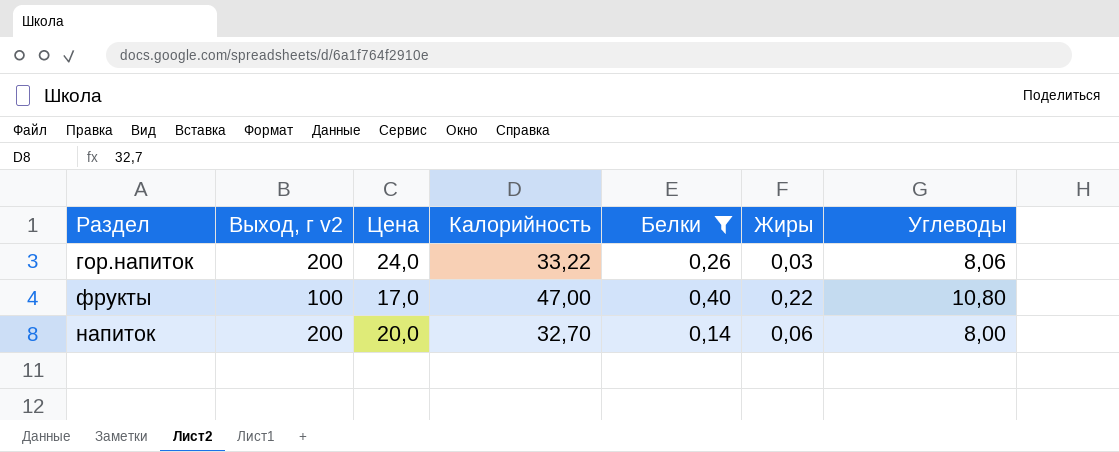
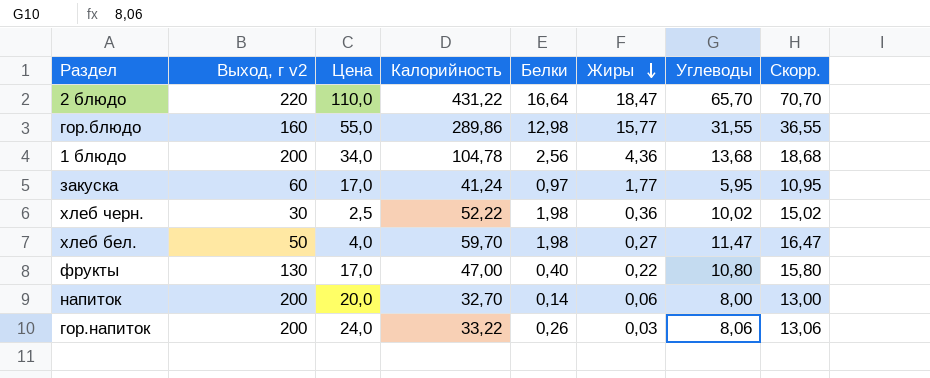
filter: Белки <= 0,40 -> none
row order: none -> Жиры descending
column Скорр. | formula: none -> [Углеводы] + 5
фрукты | Выход, г v2: 100 -> 130

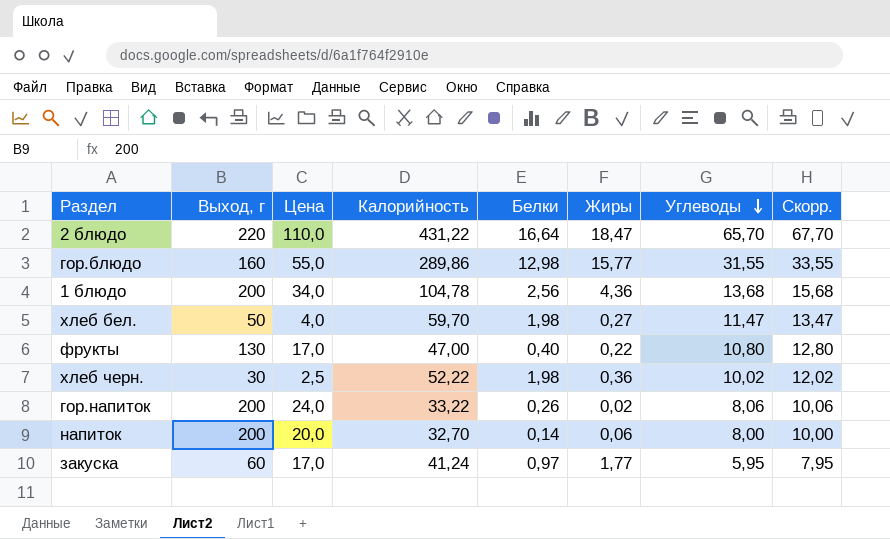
row order: Жиры descending -> Углеводы descending
column name: Выход, г v2 -> Выход, г
column Скорр. | formula: [Углеводы] + 5 -> [Углеводы] + 2
гор.напиток | Жиры: 0,03 -> 0,02

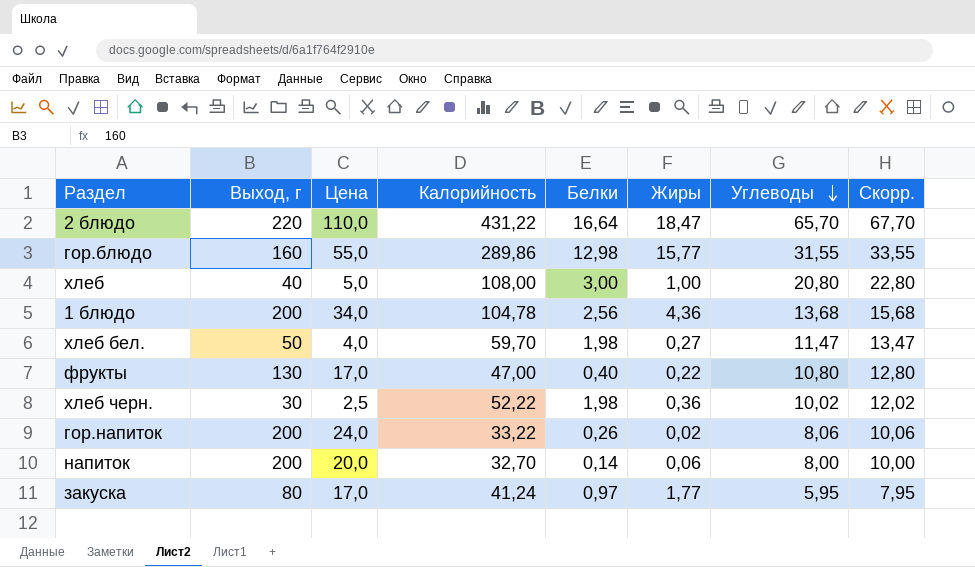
row хлеб: none -> 40 | 5,0 | 108,00 | 3,00 | 1,00 | 20,80 | 22,80
закуска | Выход, г: 60 -> 80

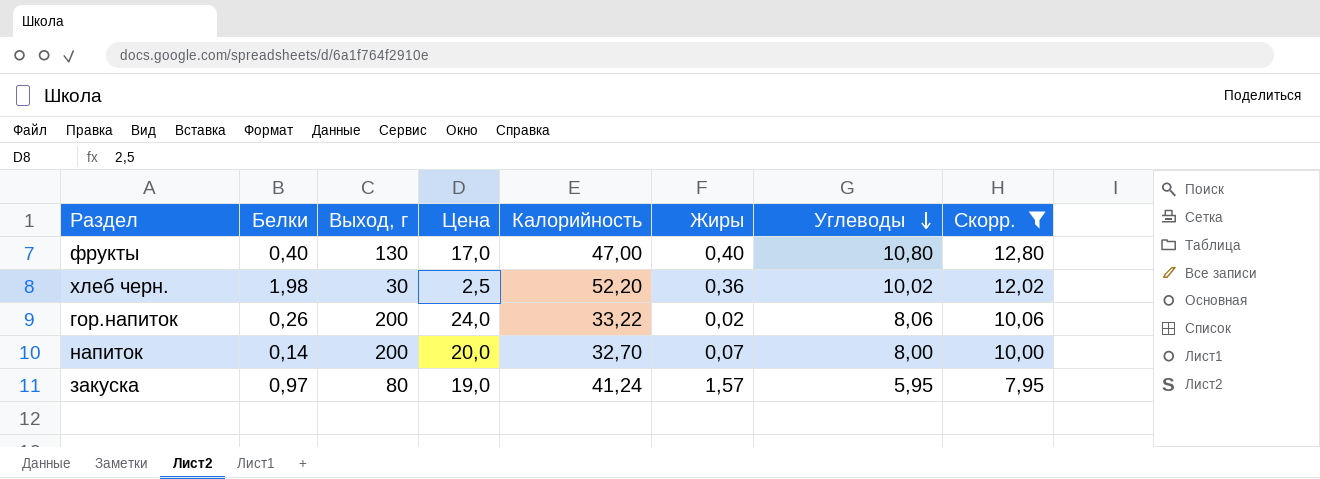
filter: none -> Скорр. <= 12,80
column Белки | position: 5 -> 2
фрукты | Жиры: 0,22 -> 0,40
хлеб черн. | Калорийность: 52,22 -> 52,20
напиток | Жиры: 0,06 -> 0,07
закуска | Цена: 17,0 -> 19,0
закуска | Жиры: 1,77 -> 1,57

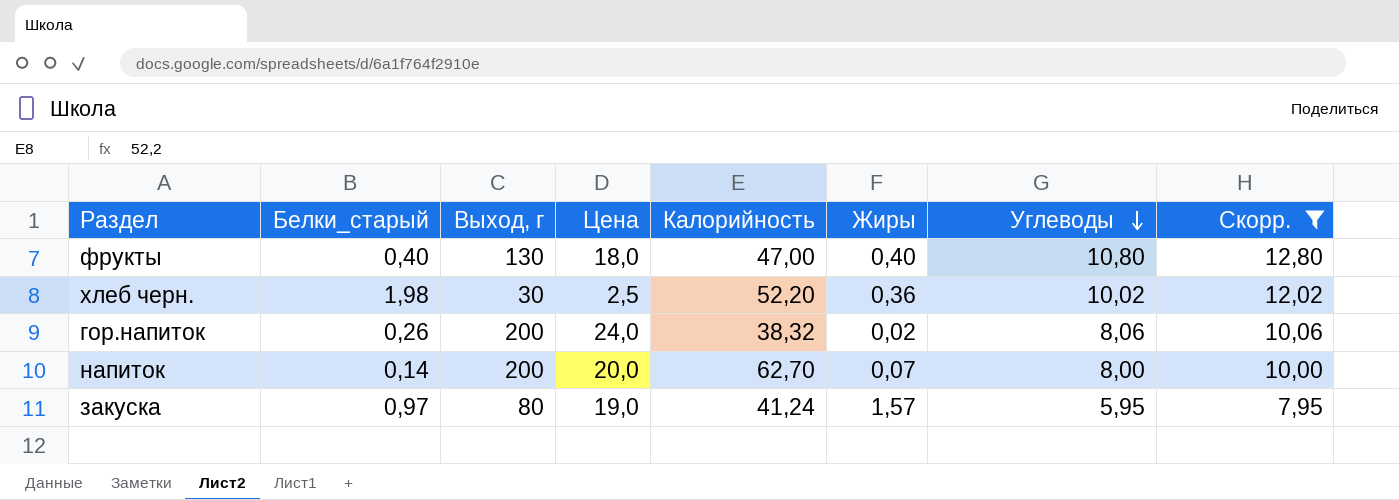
column name: Белки -> Белки_старый
фрукты | Цена: 17,0 -> 18,0
гор.напиток | Калорийность: 33,22 -> 38,32
напиток | Калорийность: 32,70 -> 62,70

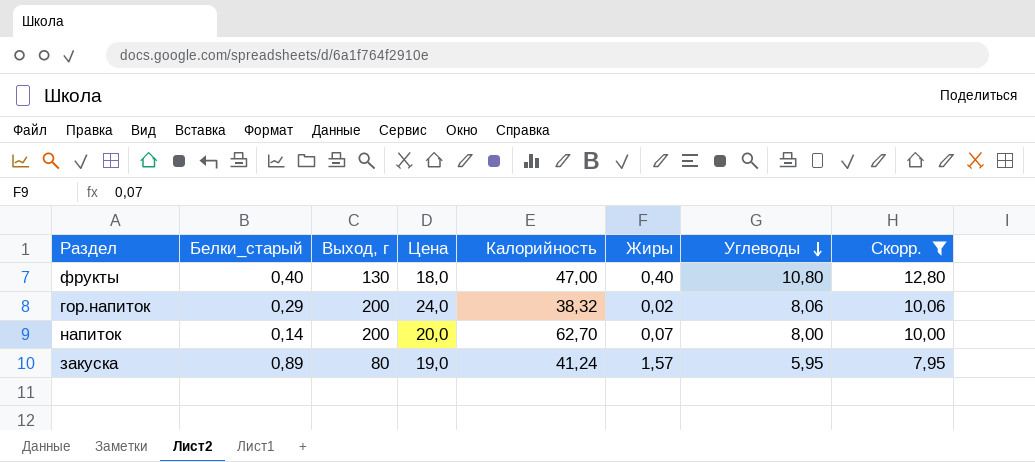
row хлеб черн.: 1,98 | 30 | 2,5 | 52,20 | 0,36 | 10,02 | 12,02 -> none
гор.напиток | Белки_старый: 0,26 -> 0,29
закуска | Белки_старый: 0,97 -> 0,89

